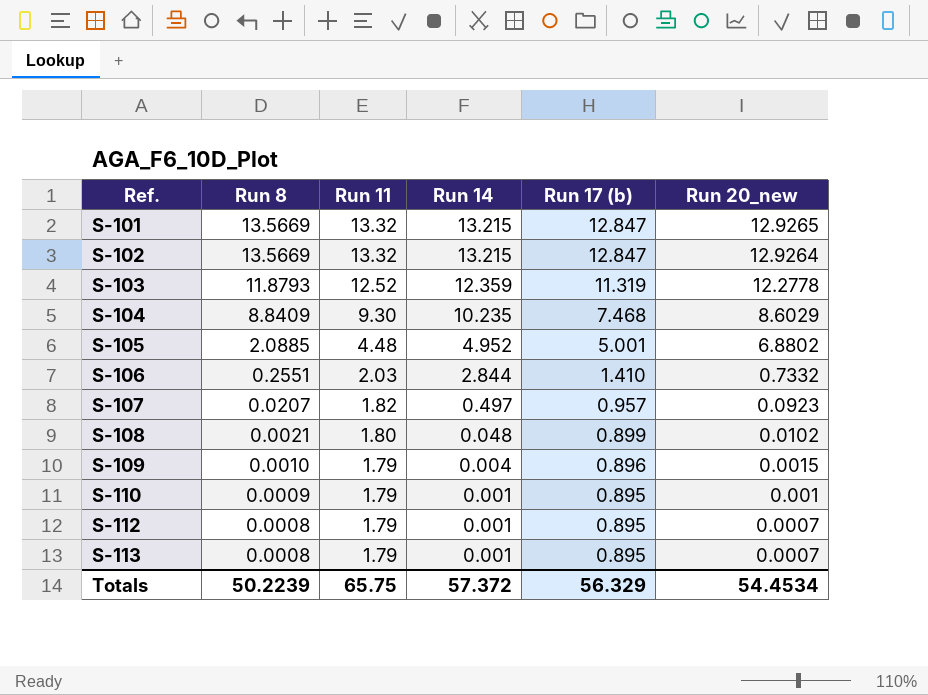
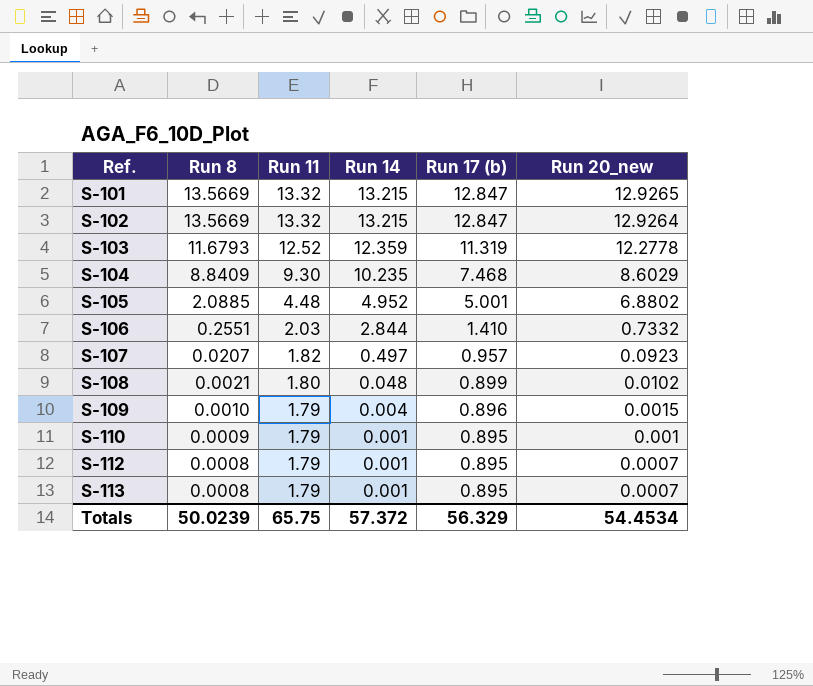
S-103 | Run 8: 11.8793 -> 11.6793
Totals | Run 8: 50.2239 -> 50.0239

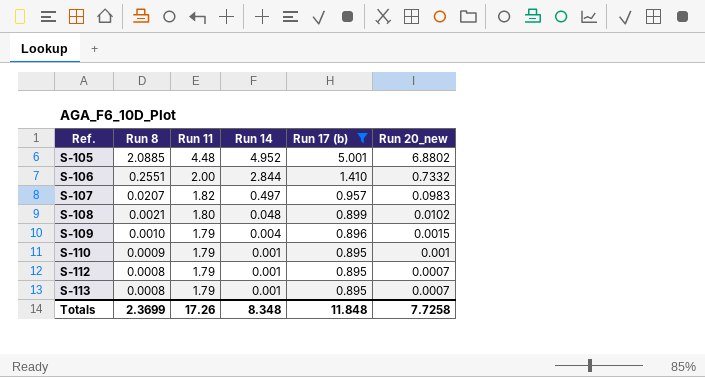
filter: none -> Run 17 (b) <= 5.001
S-106 | Run 11: 2.03 -> 2.00
S-107 | Run 20_new: 0.0923 -> 0.0983
Totals | Run 8: 50.0239 -> 2.3699
Totals | Run 11: 65.75 -> 17.26
Totals | Run 14: 57.372 -> 8.348
Totals | Run 17 (b): 56.329 -> 11.848
Totals | Run 20_new: 54.4534 -> 7.7258

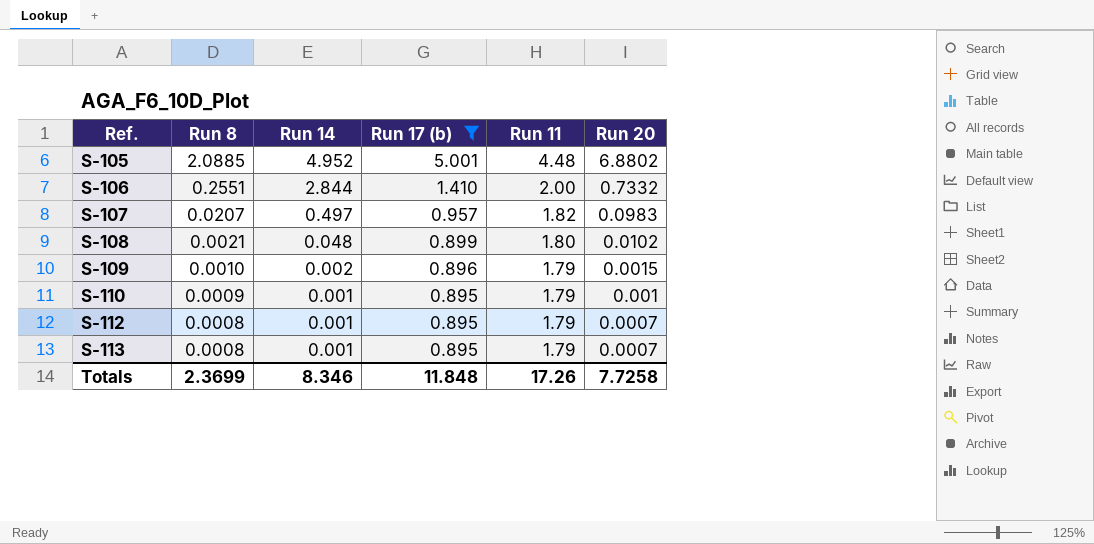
column Run 11 | position: 3 -> 5
column name: Run 20_new -> Run 20
S-109 | Run 14: 0.004 -> 0.002
Totals | Run 14: 8.348 -> 8.346

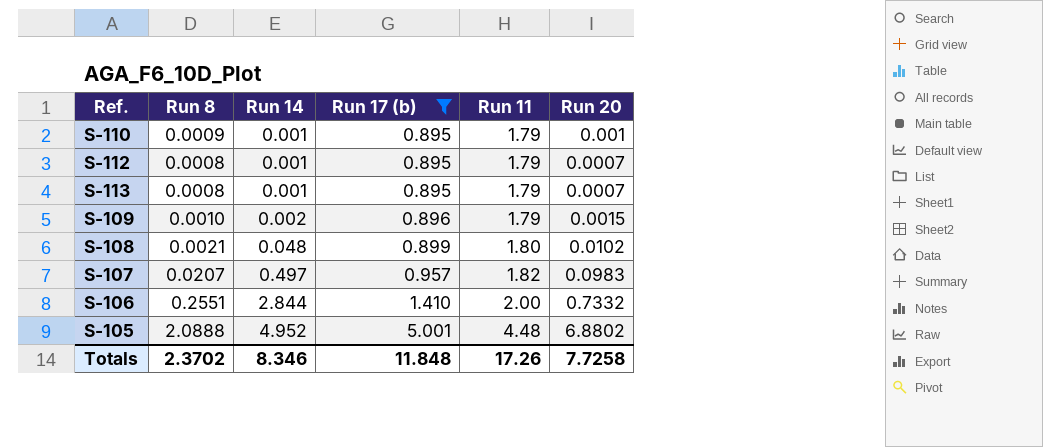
row order: Ref. ascending -> Run 14 ascending
S-105 | Run 8: 2.0885 -> 2.0888
Totals | Run 8: 2.3699 -> 2.3702

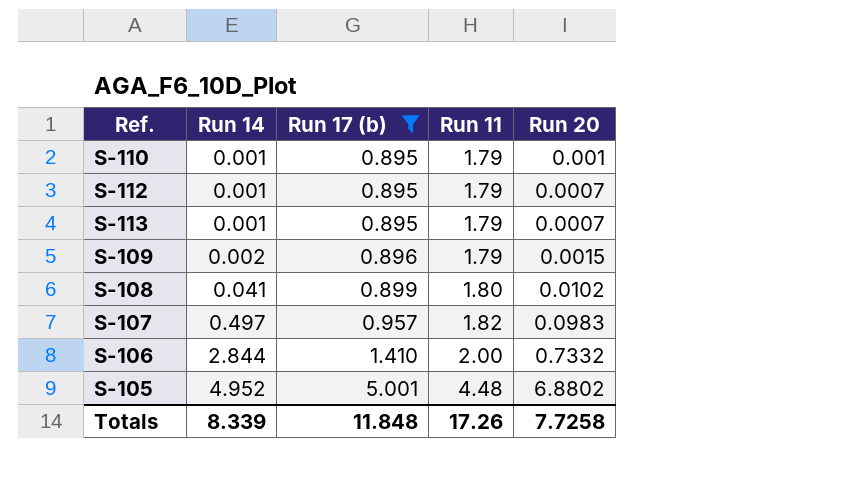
column Run 8 | position: 2 -> none
S-108 | Run 14: 0.048 -> 0.041
Totals | Run 14: 8.346 -> 8.339

